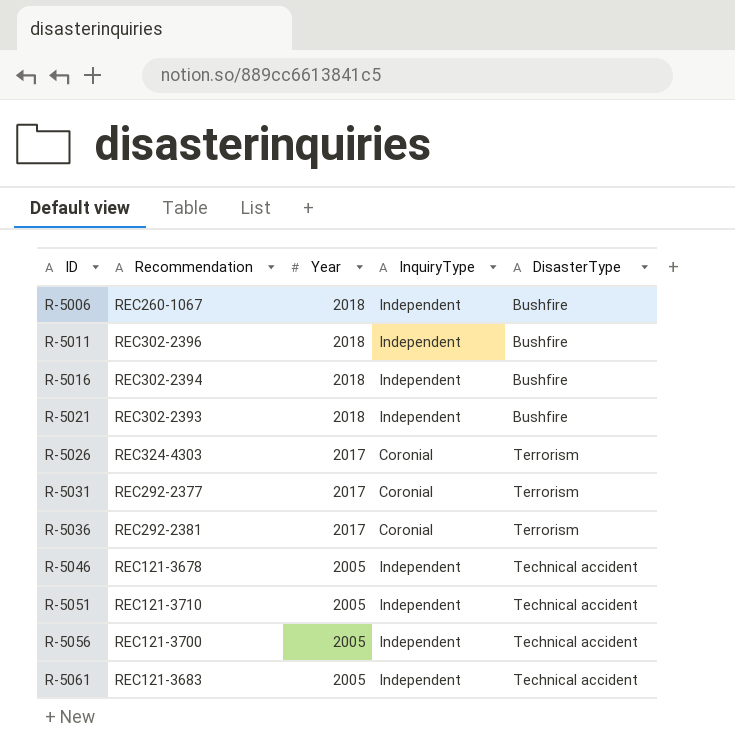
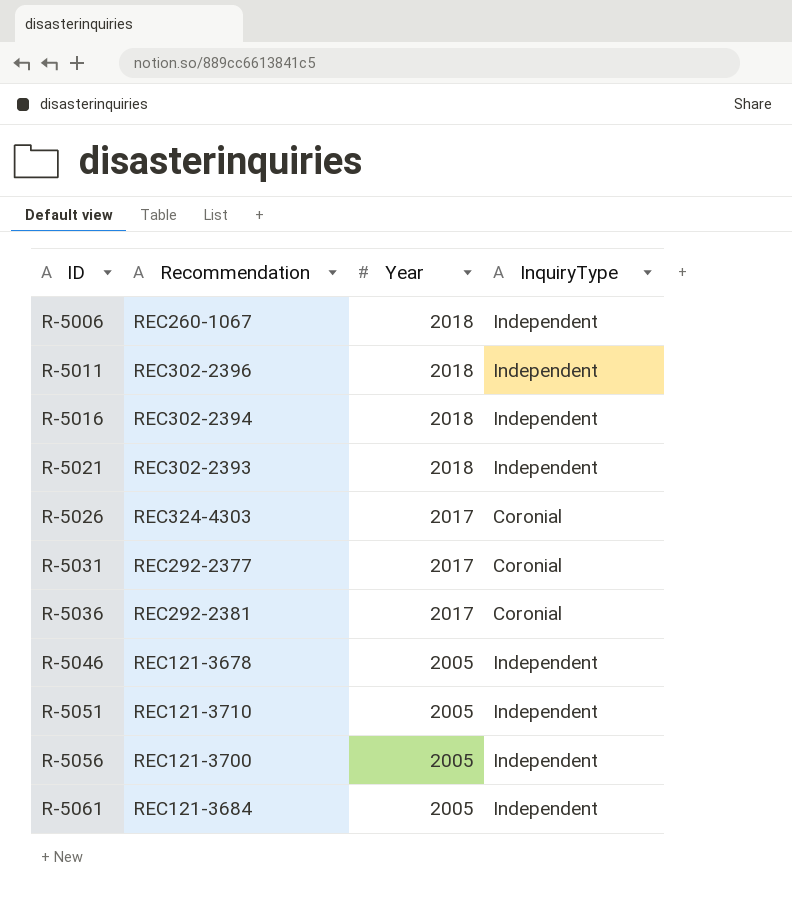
column DisasterType | position: 5 -> none
R-5061 | Recommendation: REC121-3683 -> REC121-3684

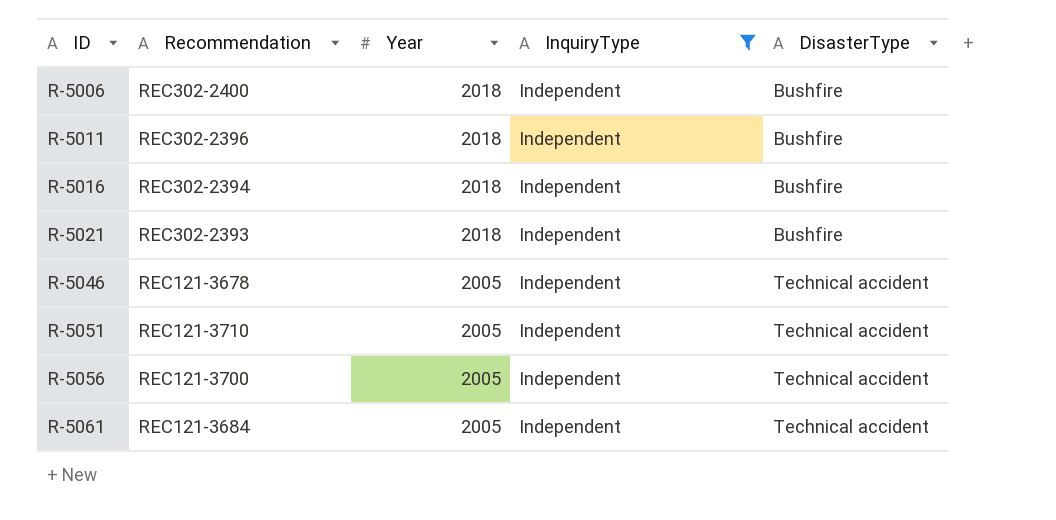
filter: none -> InquiryType = Independent
column DisasterType | position: none -> 5
R-5006 | Recommendation: REC260-1067 -> REC302-2400

